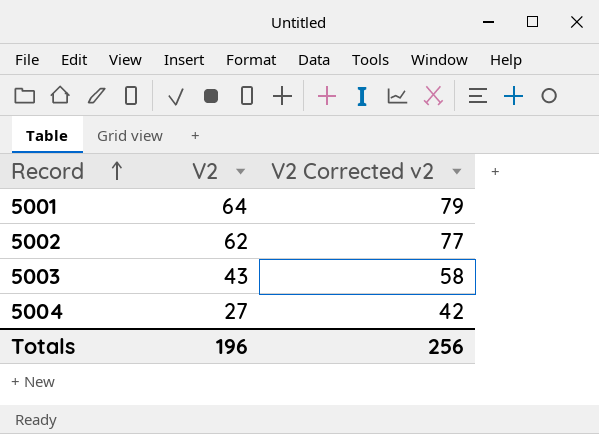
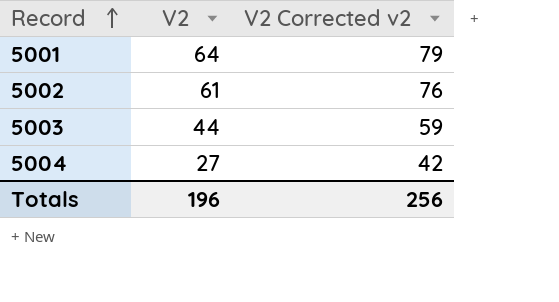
5002 | V2: 62 -> 61
5002 | V2 Corrected v2: 77 -> 76
5003 | V2: 43 -> 44
5003 | V2 Corrected v2: 58 -> 59

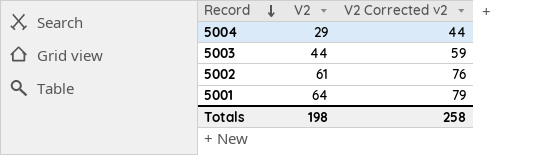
row order: Record ascending -> Record descending
5004 | V2: 27 -> 29
5004 | V2 Corrected v2: 42 -> 44
Totals | V2: 196 -> 198
Totals | V2 Corrected v2: 256 -> 258

